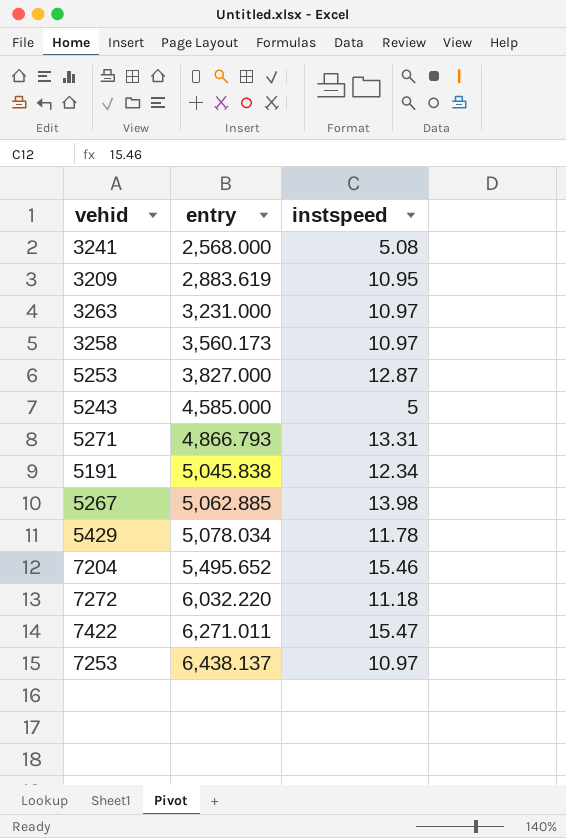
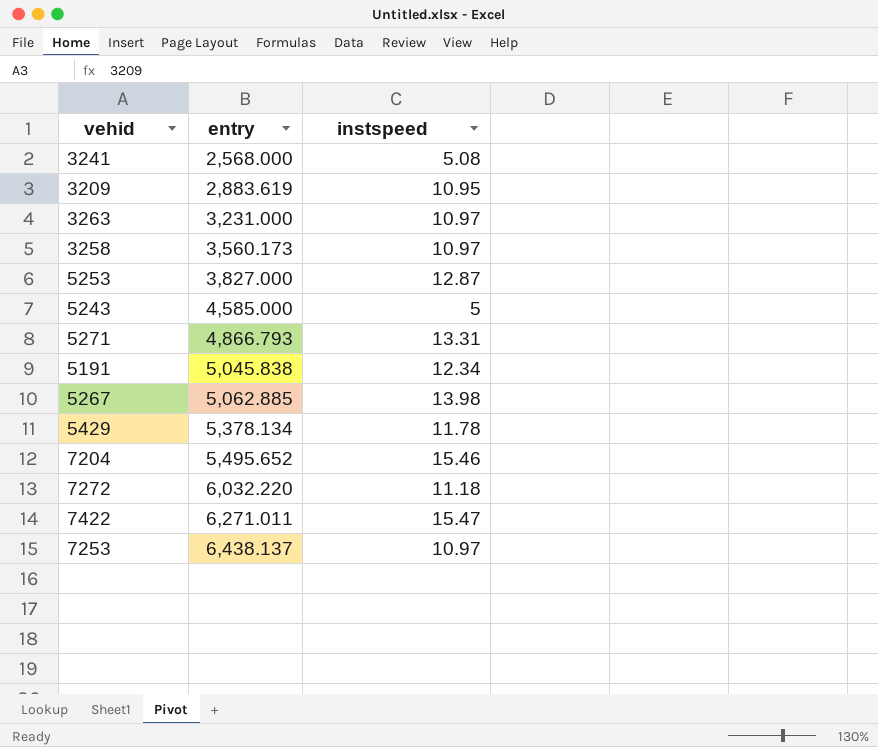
5429 | entry: 5,078.034 -> 5,378.134

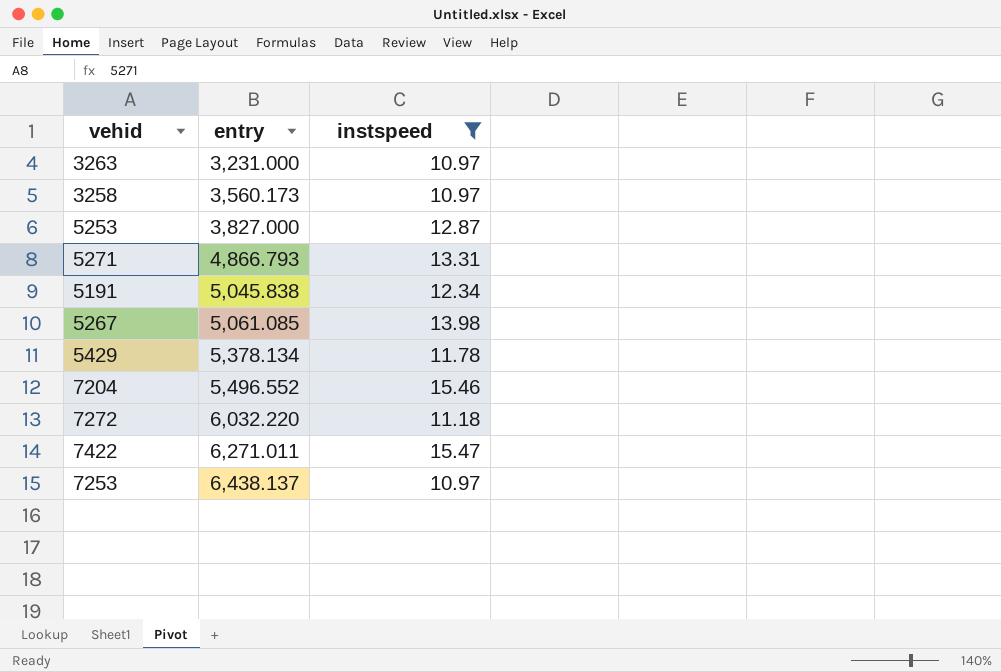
filter: none -> instspeed >= 10.97
5267 | entry: 5,062.885 -> 5,061.085
7204 | entry: 5,495.652 -> 5,496.552

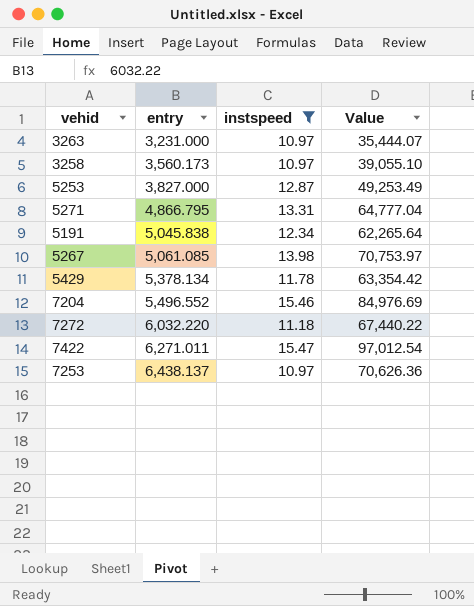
column Value | formula: none -> [entry] * [instspeed]
5271 | entry: 4,866.793 -> 4,866.795

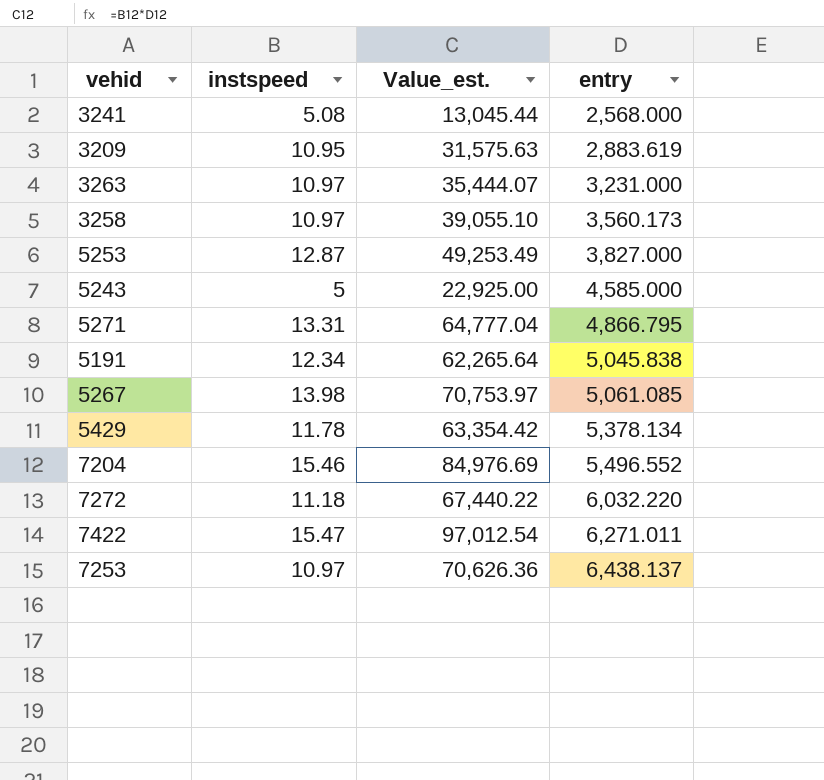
filter: instspeed >= 10.97 -> none
column name: Value -> Value_est.
column entry | position: 2 -> 4

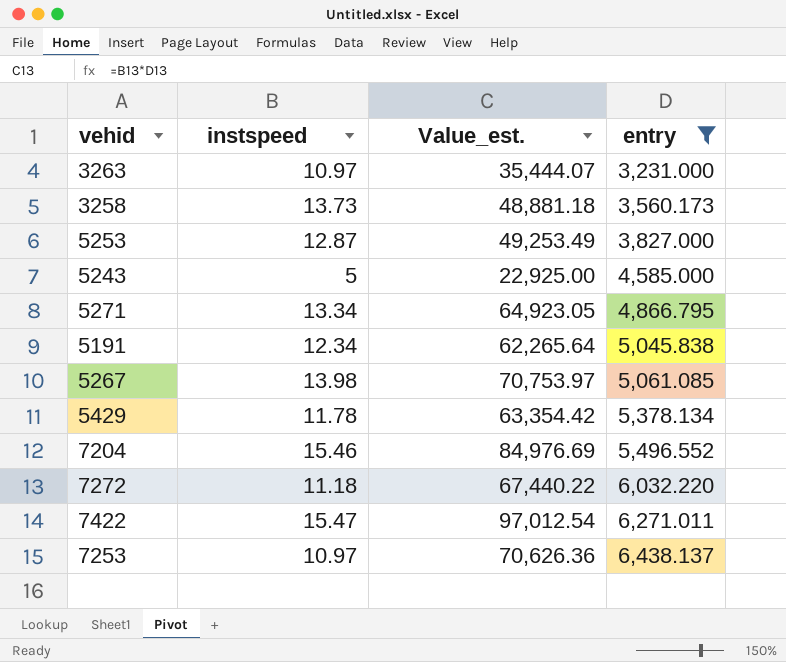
filter: none -> entry >= 3,231.000
3258 | instspeed: 10.97 -> 13.73
3258 | Value_est.: 39,055.10 -> 48,881.18
5271 | instspeed: 13.31 -> 13.34
5271 | Value_est.: 64,777.04 -> 64,923.05

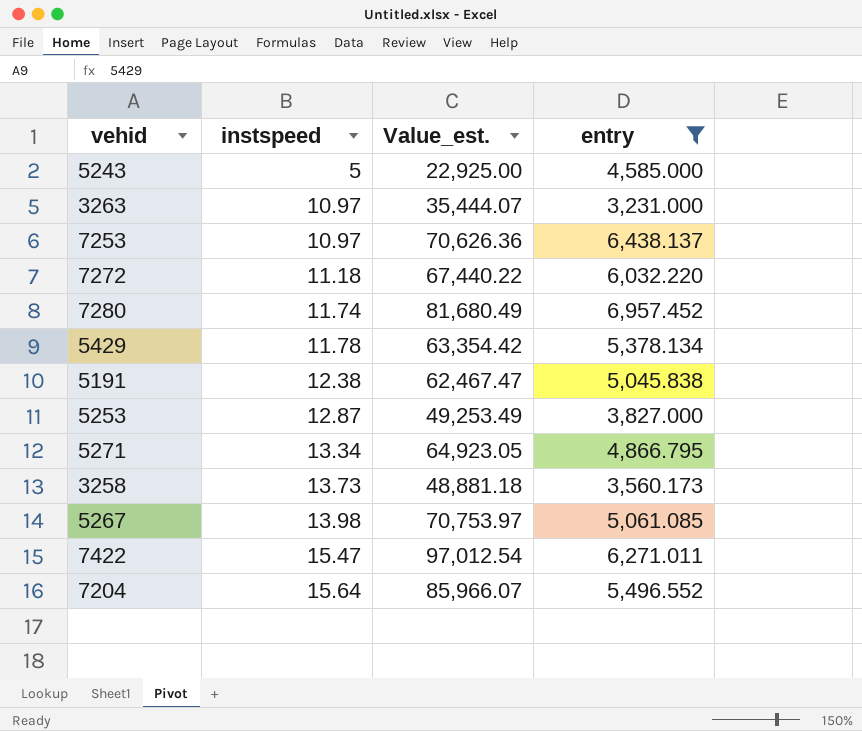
row order: entry ascending -> instspeed ascending
row 7280: none -> 11.74 | 81,680.49 | 6,957.452
5191 | instspeed: 12.34 -> 12.38
5191 | Value_est.: 62,265.64 -> 62,467.47
7204 | instspeed: 15.46 -> 15.64
7204 | Value_est.: 84,976.69 -> 85,966.07

